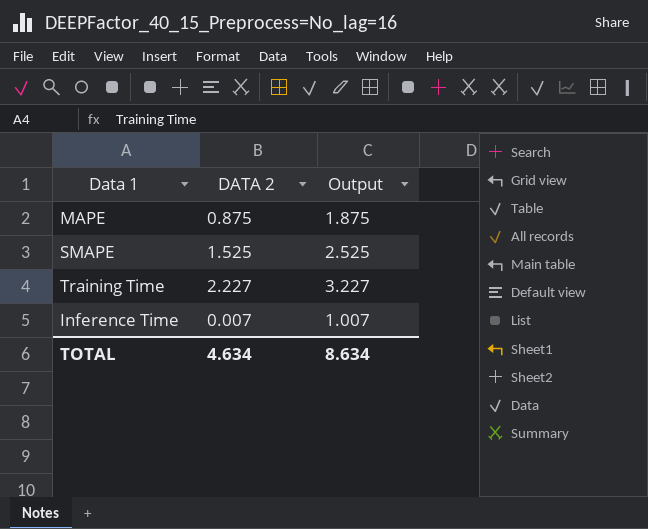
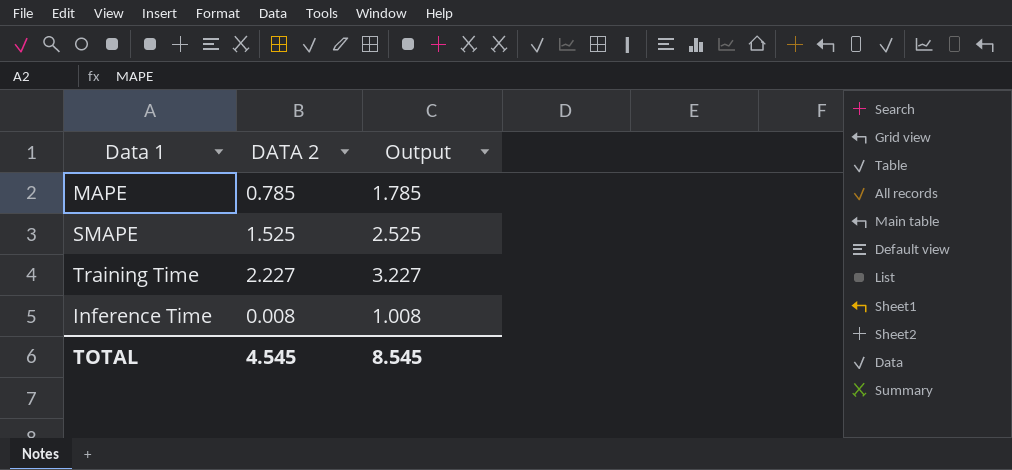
MAPE | DATA 2: 0.875 -> 0.785
MAPE | Output: 1.875 -> 1.785
Inference Time | DATA 2: 0.007 -> 0.008
Inference Time | Output: 1.007 -> 1.008
TOTAL | DATA 2: 4.634 -> 4.545
TOTAL | Output: 8.634 -> 8.545

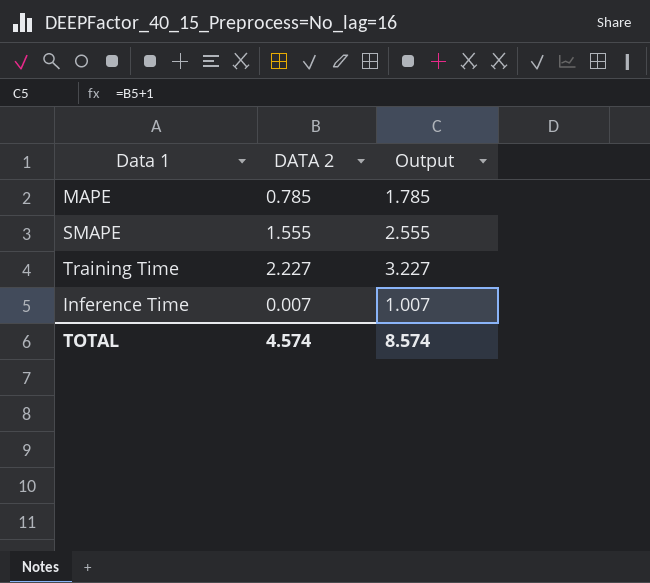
SMAPE | DATA 2: 1.525 -> 1.555
SMAPE | Output: 2.525 -> 2.555
Inference Time | DATA 2: 0.008 -> 0.007
Inference Time | Output: 1.008 -> 1.007
TOTAL | DATA 2: 4.545 -> 4.574
TOTAL | Output: 8.545 -> 8.574

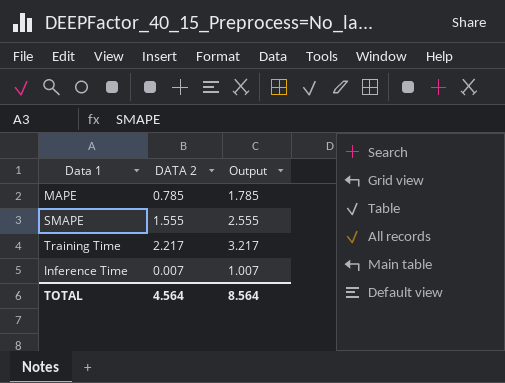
Training Time | DATA 2: 2.227 -> 2.217
Training Time | Output: 3.227 -> 3.217
TOTAL | DATA 2: 4.574 -> 4.564
TOTAL | Output: 8.574 -> 8.564

